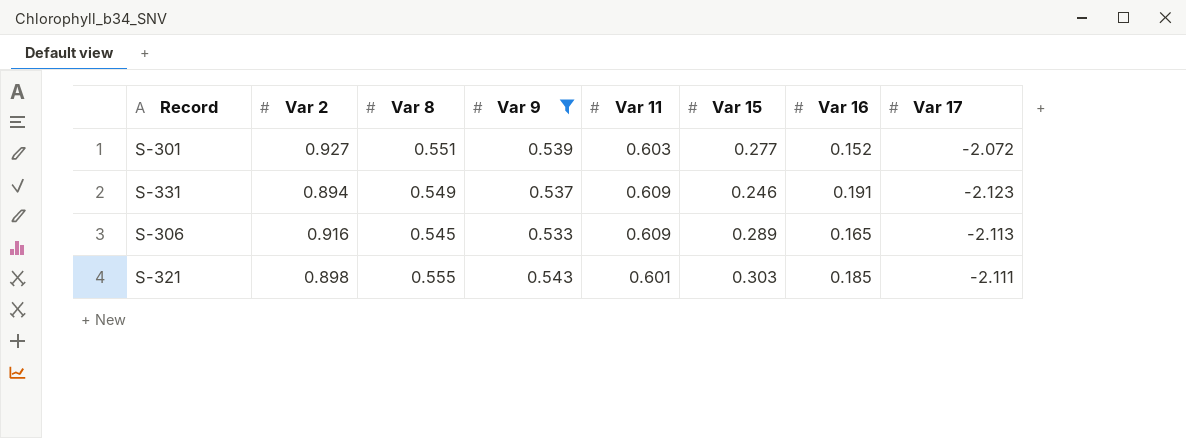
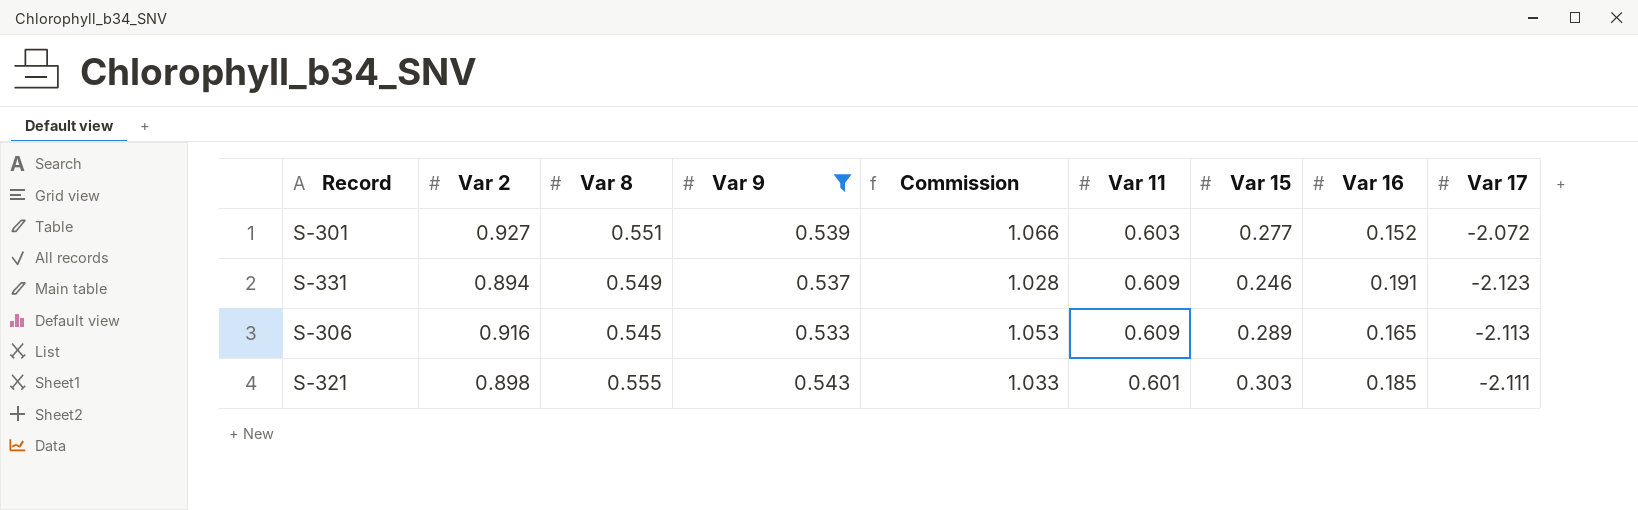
column Commission | formula: none -> [Var 2] * 1.15

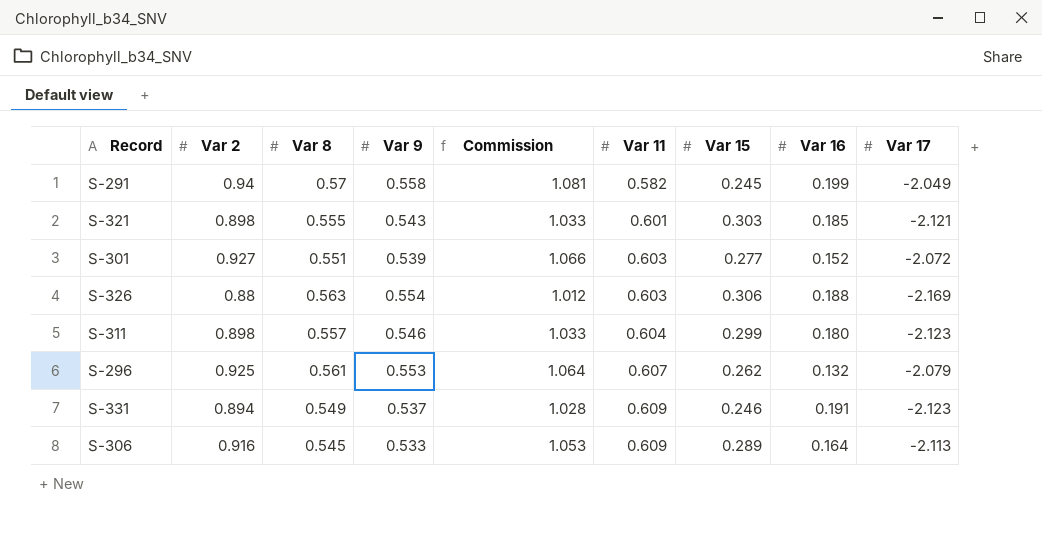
filter: Var 9 <= 0.543 -> none
row order: none -> Var 11 ascending
S-321 | Var 17: -2.111 -> -2.121
S-306 | Var 16: 0.165 -> 0.164

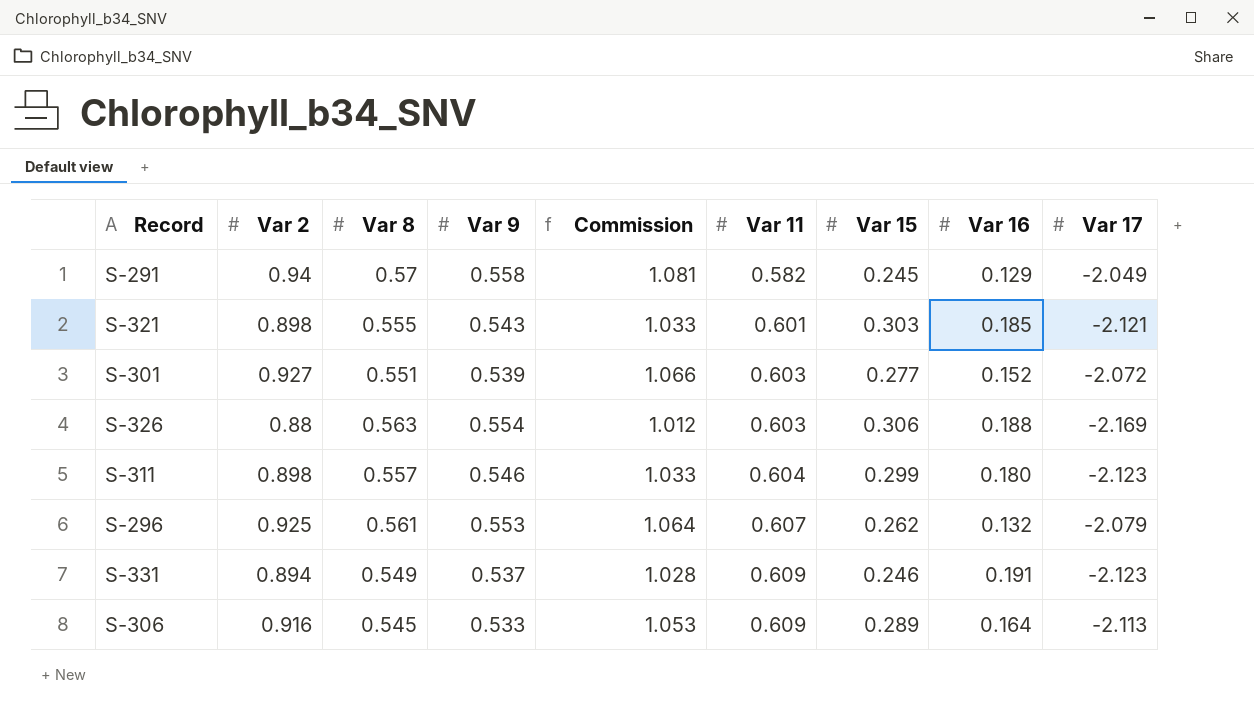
S-291 | Var 16: 0.199 -> 0.129

